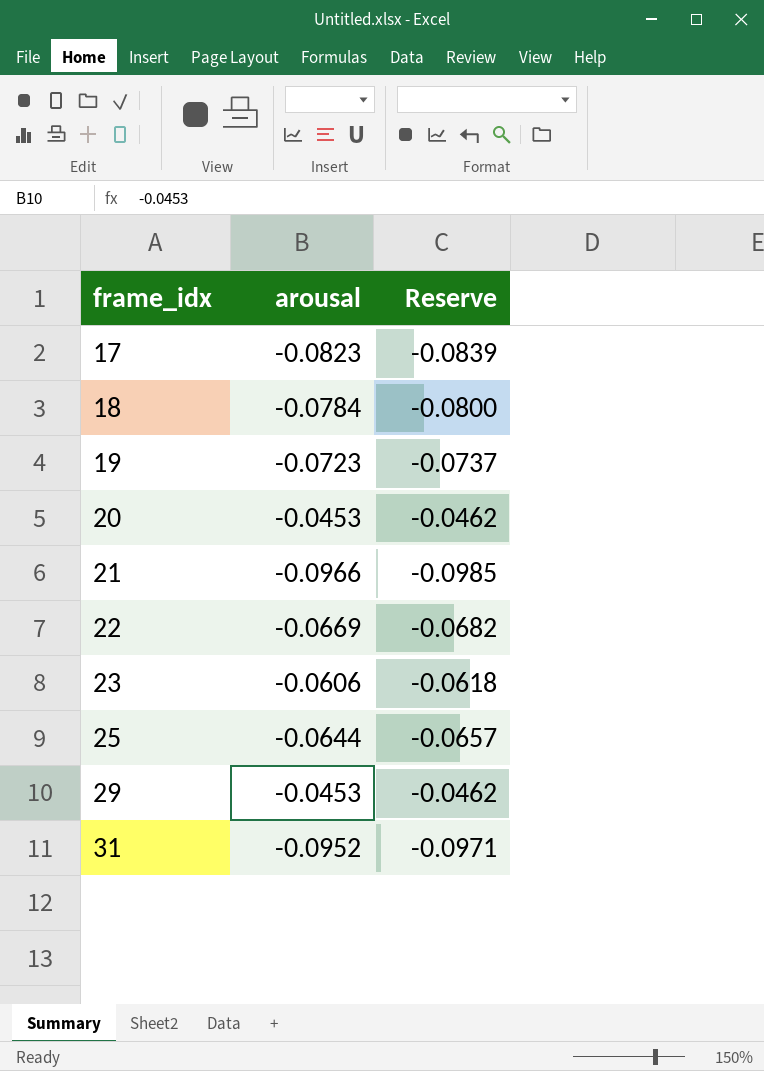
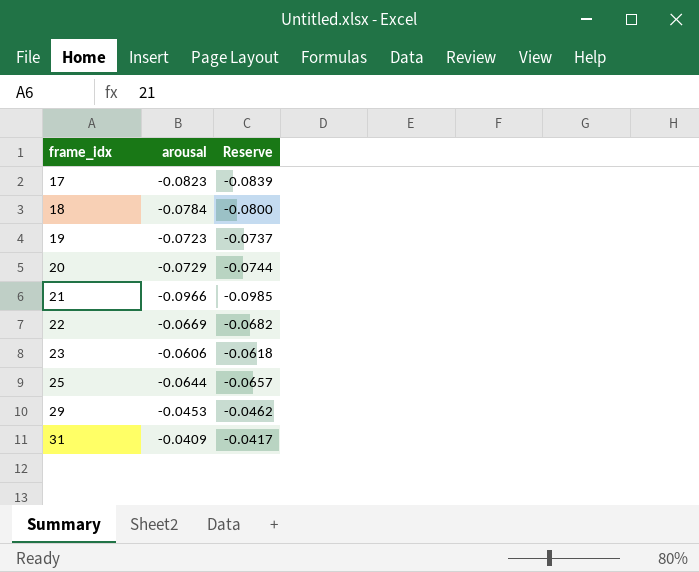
20 | arousal: -0.0453 -> -0.0729
20 | Reserve: -0.0462 -> -0.0744
31 | arousal: -0.0952 -> -0.0409
31 | Reserve: -0.0971 -> -0.0417

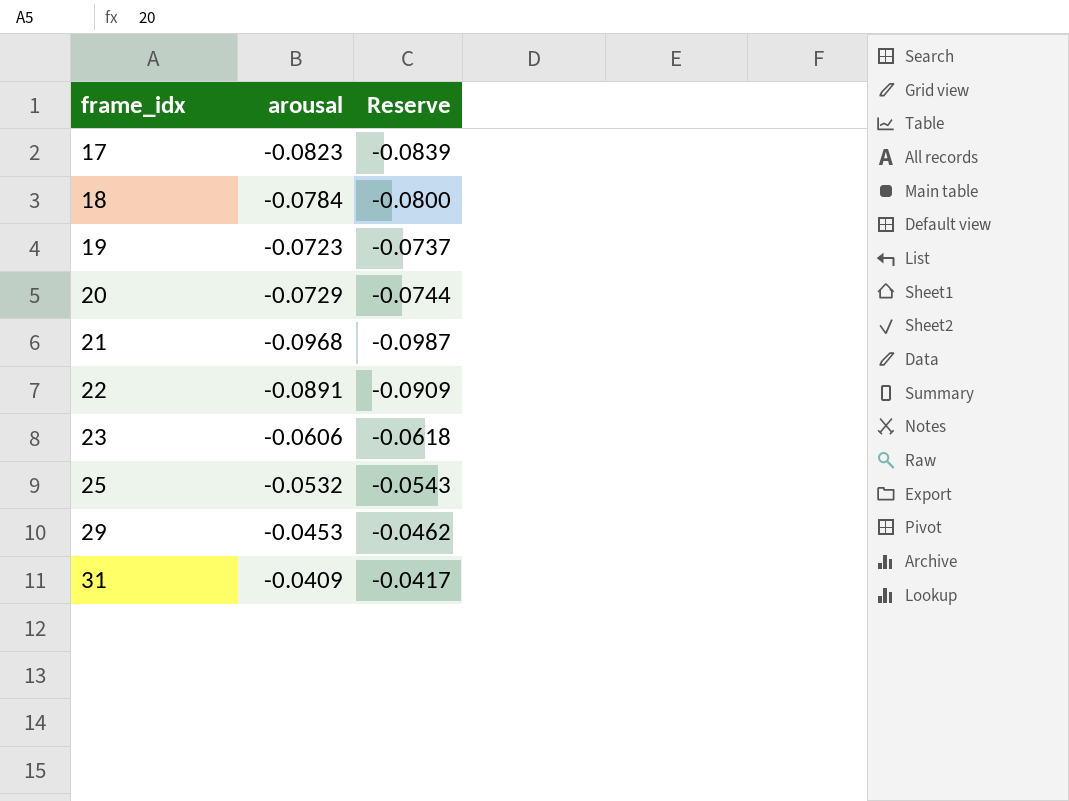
21 | arousal: -0.0966 -> -0.0968
21 | Reserve: -0.0985 -> -0.0987
22 | arousal: -0.0669 -> -0.0891
22 | Reserve: -0.0682 -> -0.0909
25 | arousal: -0.0644 -> -0.0532
25 | Reserve: -0.0657 -> -0.0543

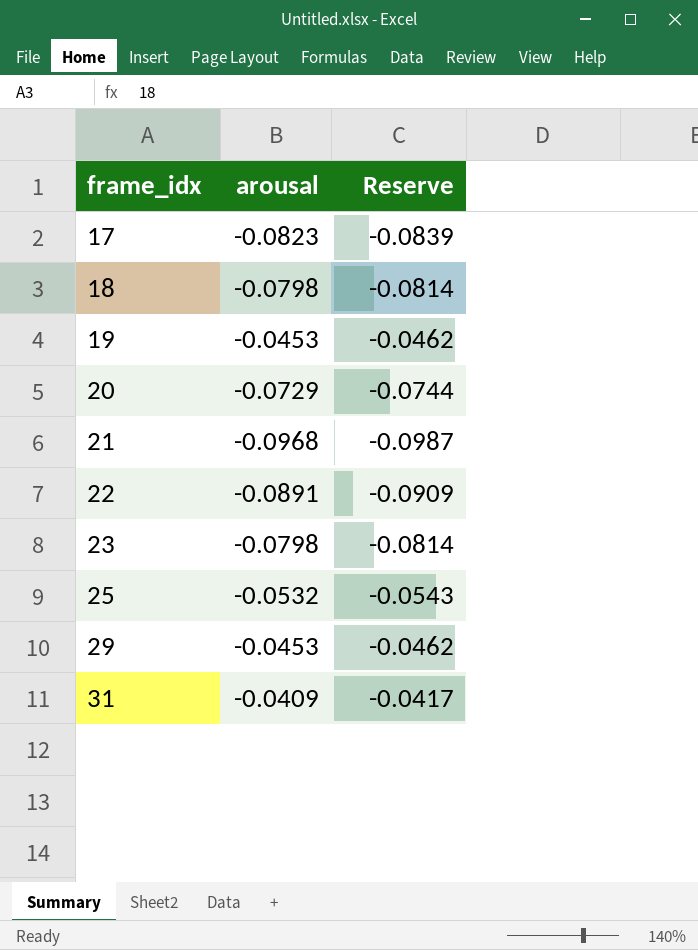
18 | arousal: -0.0784 -> -0.0798
18 | Reserve: -0.0800 -> -0.0814
19 | arousal: -0.0723 -> -0.0453
19 | Reserve: -0.0737 -> -0.0462
23 | arousal: -0.0606 -> -0.0798
23 | Reserve: -0.0618 -> -0.0814

